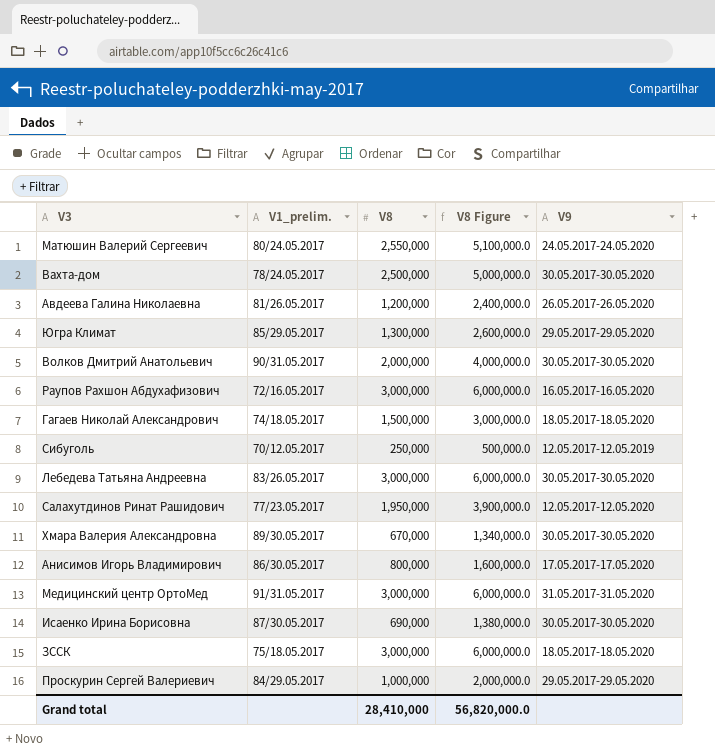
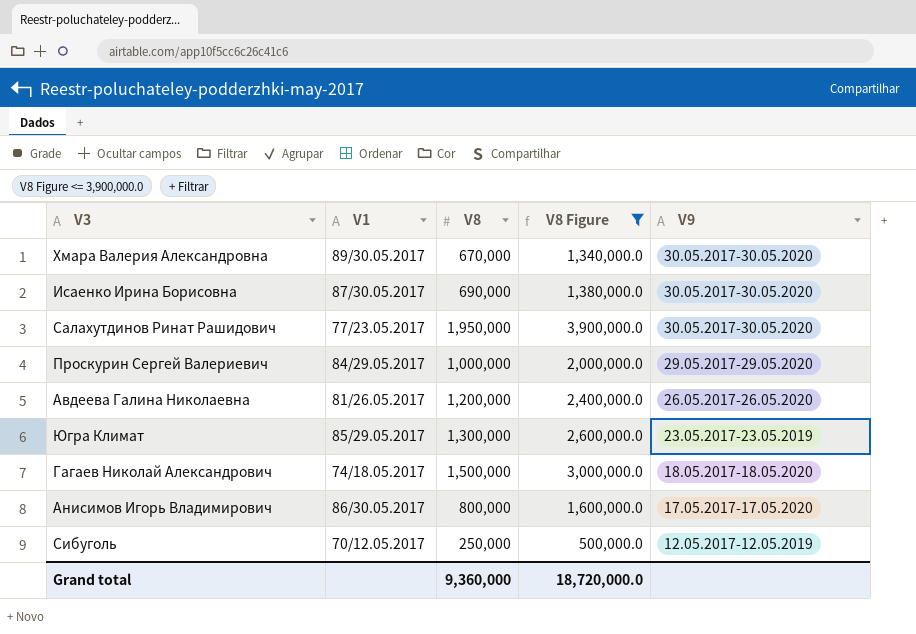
filter: none -> V8 Figure <= 3,900,000.0
row order: none -> V9 descending
column name: V1_prelim. -> V1
Салахутдинов Ринат Рашидович | V9: 12.05.2017-12.05.2020 -> 30.05.2017-30.05.2020
Югра Климат | V9: 29.05.2017-29.05.2020 -> 23.05.2017-23.05.2019
Grand total | V8: 28,410,000 -> 9,360,000
Grand total | V8 Figure: 56,820,000.0 -> 18,720,000.0

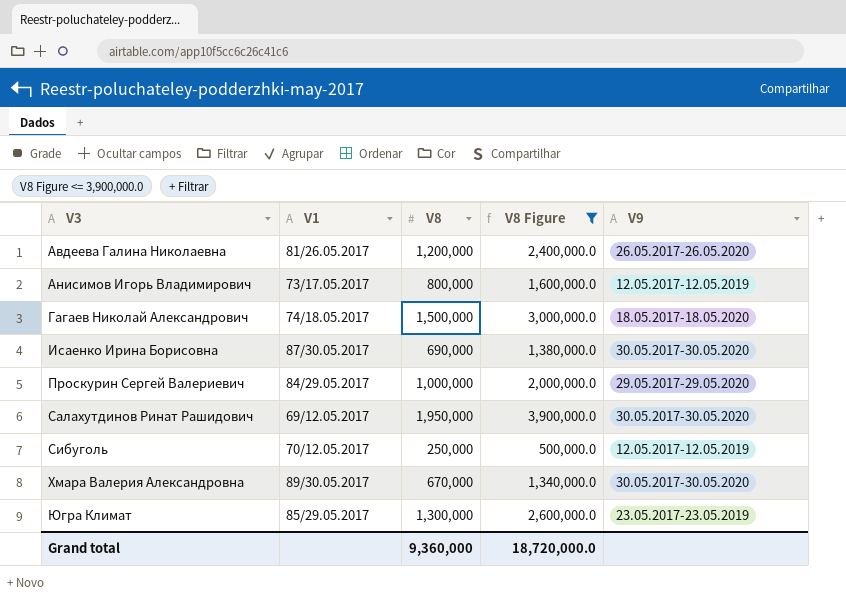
row order: V9 descending -> V3 ascending
Анисимов Игорь Владимирович | V1: 86/30.05.2017 -> 73/17.05.2017
Анисимов Игорь Владимирович | V9: 17.05.2017-17.05.2020 -> 12.05.2017-12.05.2019
Салахутдинов Ринат Рашидович | V1: 77/23.05.2017 -> 69/12.05.2017

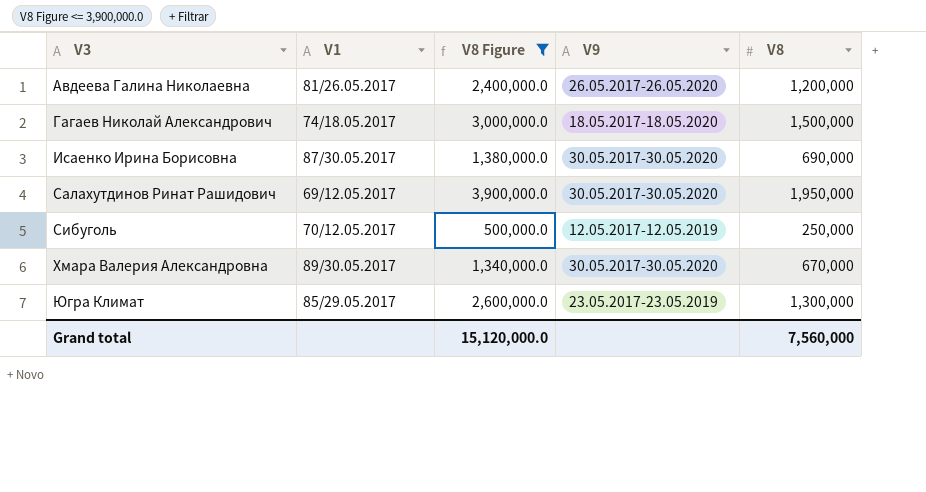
column V8 | position: 3 -> 5
row Анисимов Игорь Владимирович: 73/17.05.2017 | 800,000 | 1,600,000.0 | 12.05.2017-12.05.2019 -> none
row Проскурин Сергей Валериевич: 84/29.05.2017 | 1,000,000 | 2,000,000.0 | 29.05.2017-29.05.2020 -> none
Grand total | V8 Figure: 18,720,000.0 -> 15,120,000.0
Grand total | V8: 9,360,000 -> 7,560,000

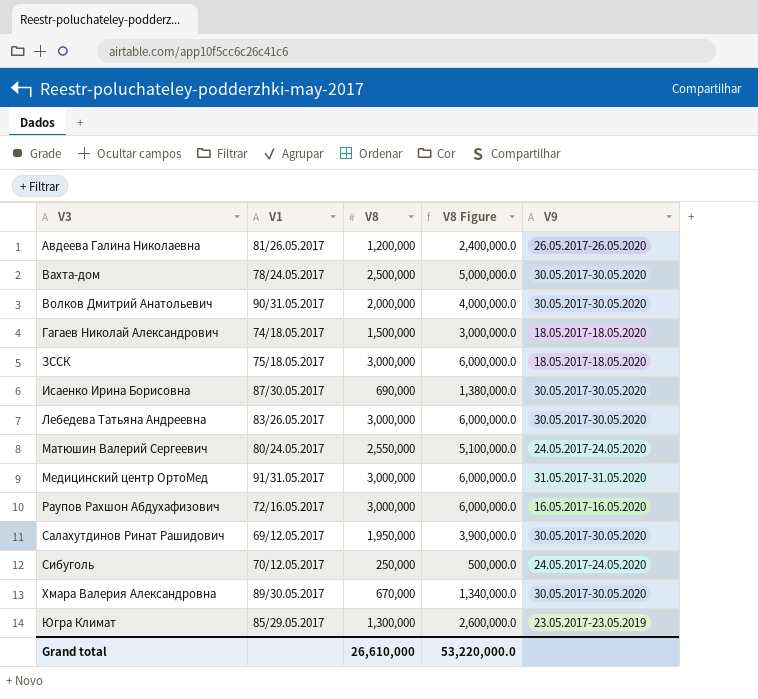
filter: V8 Figure <= 3,900,000.0 -> none
column V8 | position: 5 -> 3
Сибуголь | V9: 12.05.2017-12.05.2019 -> 24.05.2017-24.05.2020
Grand total | V8: 7,560,000 -> 26,610,000
Grand total | V8 Figure: 15,120,000.0 -> 53,220,000.0

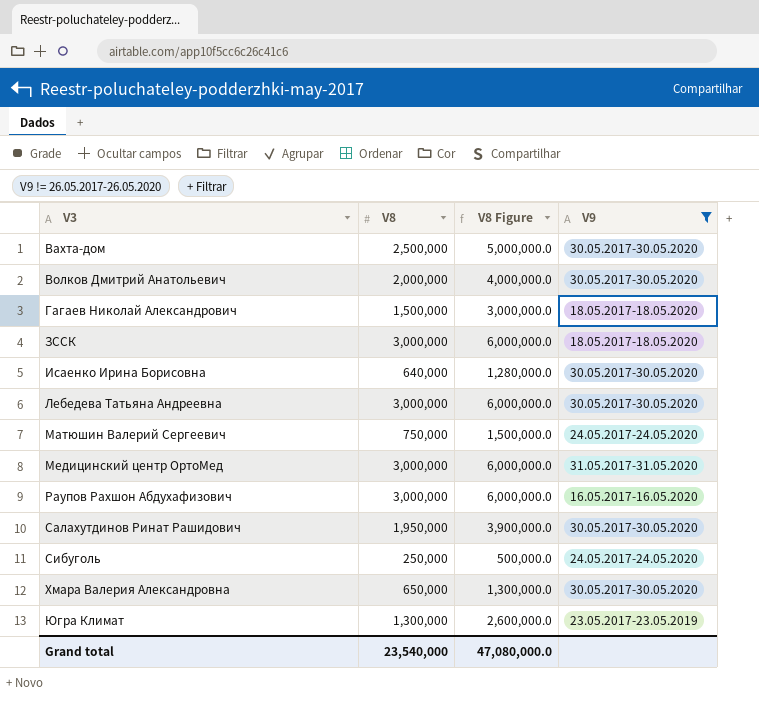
filter: none -> V9 != 26.05.2017-26.05.2020
column V1 | position: 2 -> none
Исаенко Ирина Борисовна | V8: 690,000 -> 640,000
Исаенко Ирина Борисовна | V8 Figure: 1,380,000.0 -> 1,280,000.0
Матюшин Валерий Сергеевич | V8: 2,550,000 -> 750,000
Матюшин Валерий Сергеевич | V8 Figure: 5,100,000.0 -> 1,500,000.0
Хмара Валерия Александровна | V8: 670,000 -> 650,000
Хмара Валерия Александровна | V8 Figure: 1,340,000.0 -> 1,300,000.0
Grand total | V8: 26,610,000 -> 23,540,000
Grand total | V8 Figure: 53,220,000.0 -> 47,080,000.0

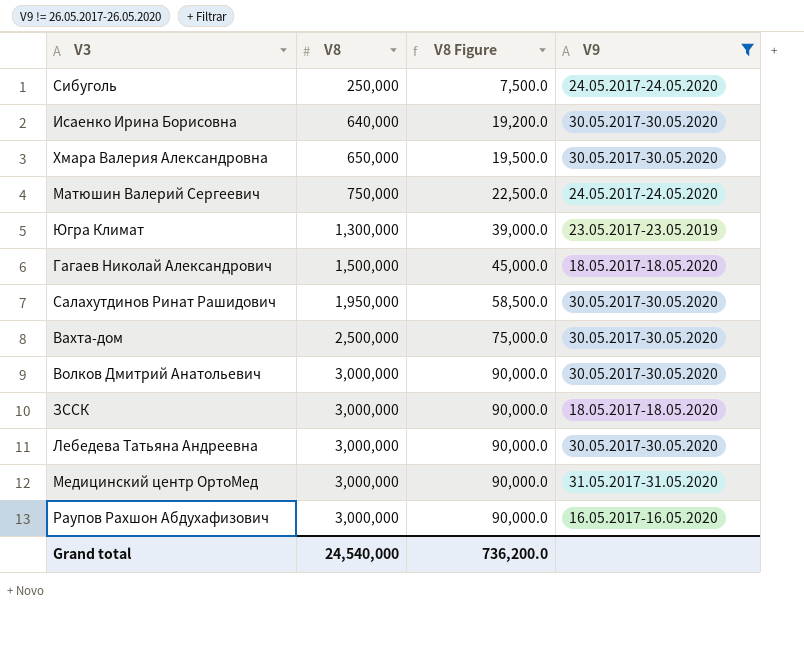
row order: V3 ascending -> V8 ascending
column V8 Figure | formula: [V8] * 2 -> [V8] * 0.03
Волков Дмитрий Анатольевич | V8: 2,000,000 -> 3,000,000
Grand total | V8: 23,540,000 -> 24,540,000
Grand total | V8 Figure: 47,080,000.0 -> 736,200.0

